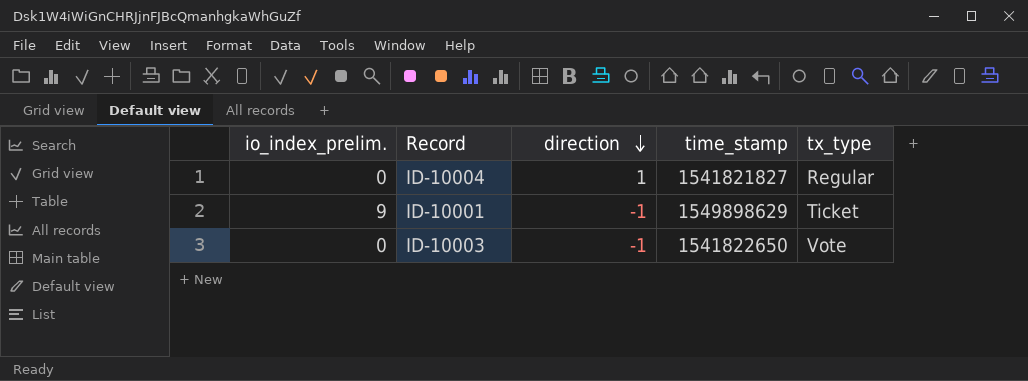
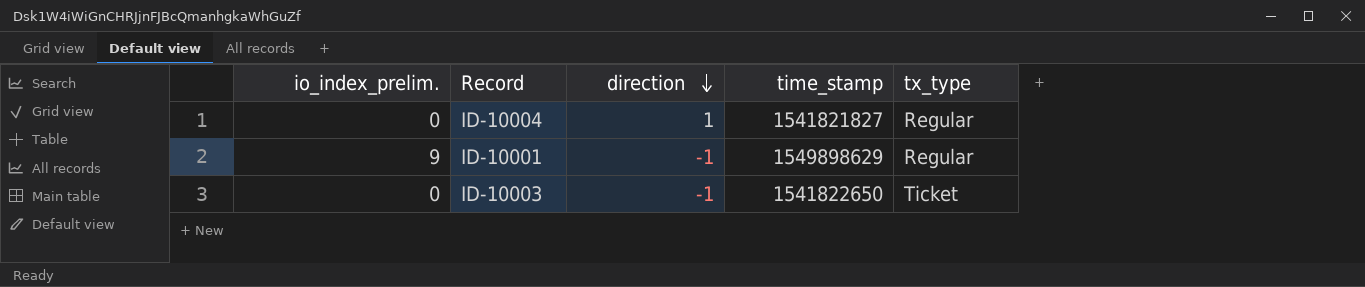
ID-10001 | tx_type: Ticket -> Regular
ID-10003 | tx_type: Vote -> Ticket

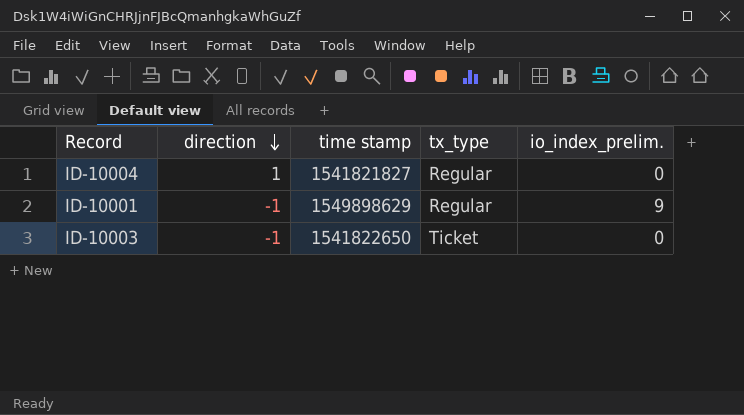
column name: time_stamp -> time stamp
column io_index_prelim. | position: 1 -> 5

